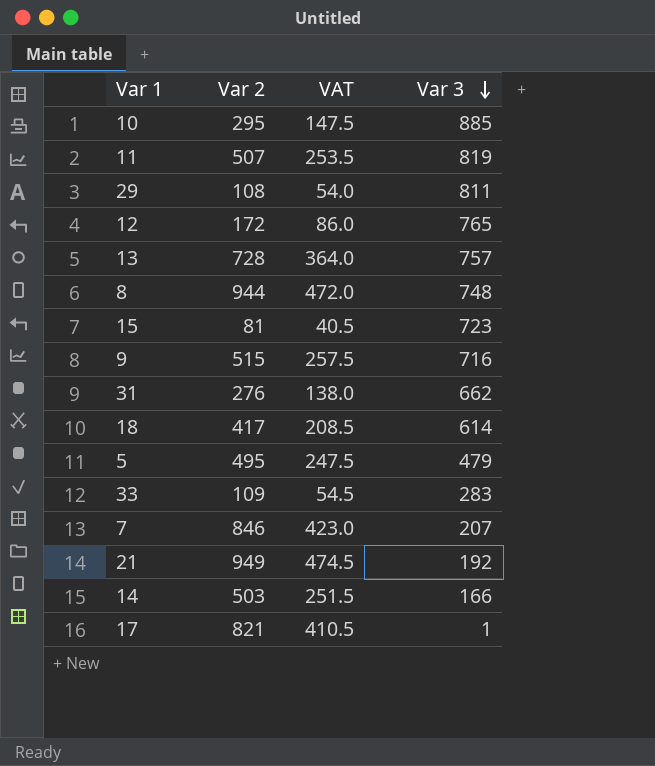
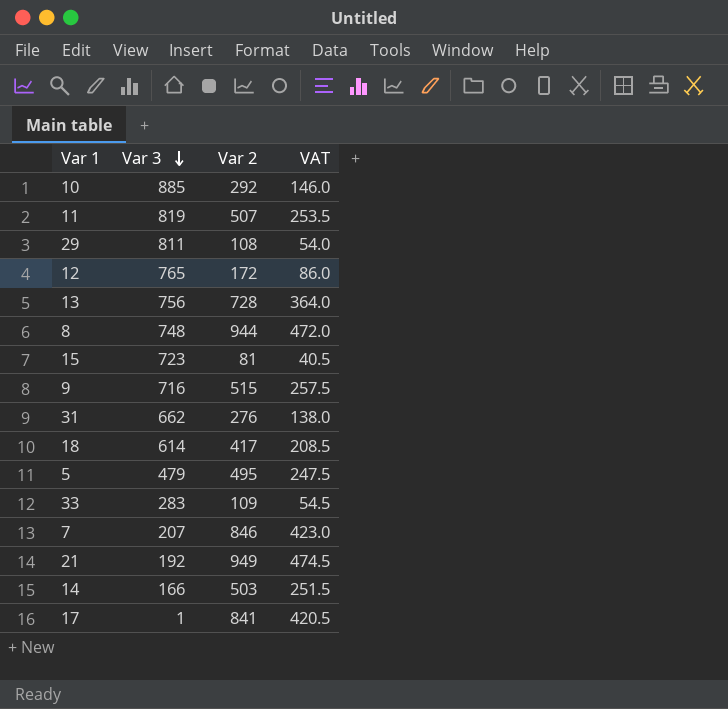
column Var 3 | position: 4 -> 2
10 | Var 2: 295 -> 292
10 | VAT: 147.5 -> 146.0
13 | Var 3: 757 -> 756
17 | Var 2: 821 -> 841
17 | VAT: 410.5 -> 420.5

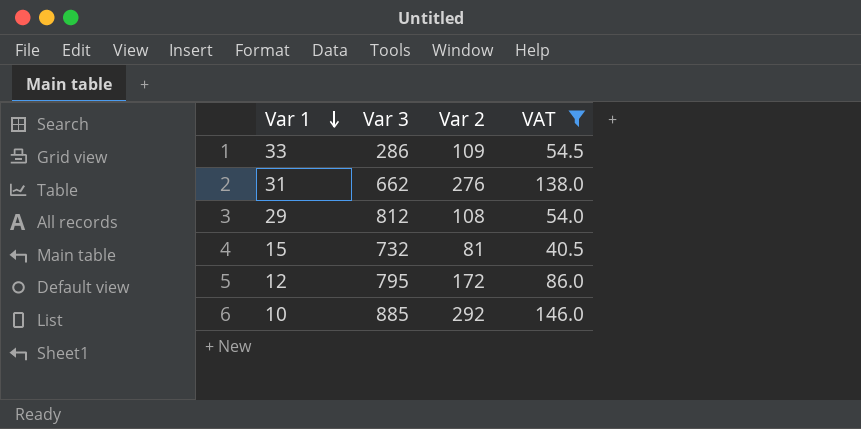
filter: none -> VAT <= 146.0
row order: Var 3 descending -> Var 1 descending
33 | Var 3: 283 -> 286
29 | Var 3: 811 -> 812
15 | Var 3: 723 -> 732
12 | Var 3: 765 -> 795

